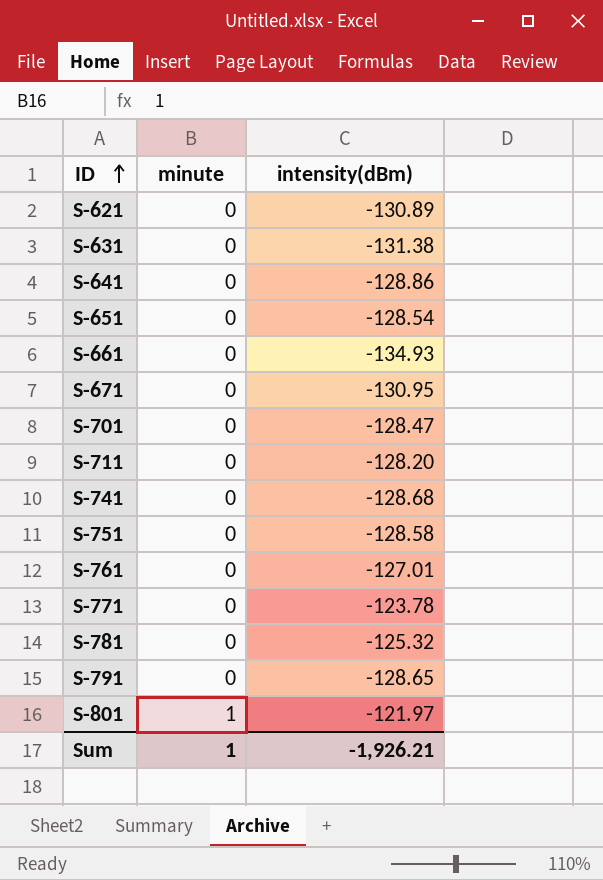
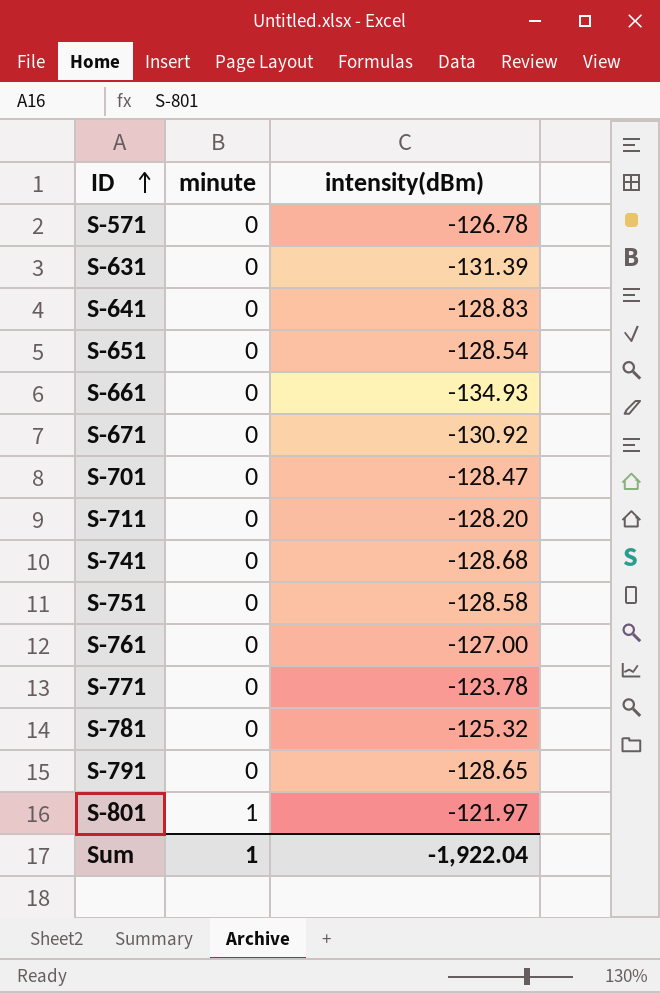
row S-621: 0 | -130.89 -> none
row S-571: none -> 0 | -126.78
S-631 | intensity(dBm): -131.38 -> -131.39
S-641 | intensity(dBm): -128.86 -> -128.83
S-671 | intensity(dBm): -130.95 -> -130.92
S-761 | intensity(dBm): -127.01 -> -127.00
Sum | intensity(dBm): -1,926.21 -> -1,922.04

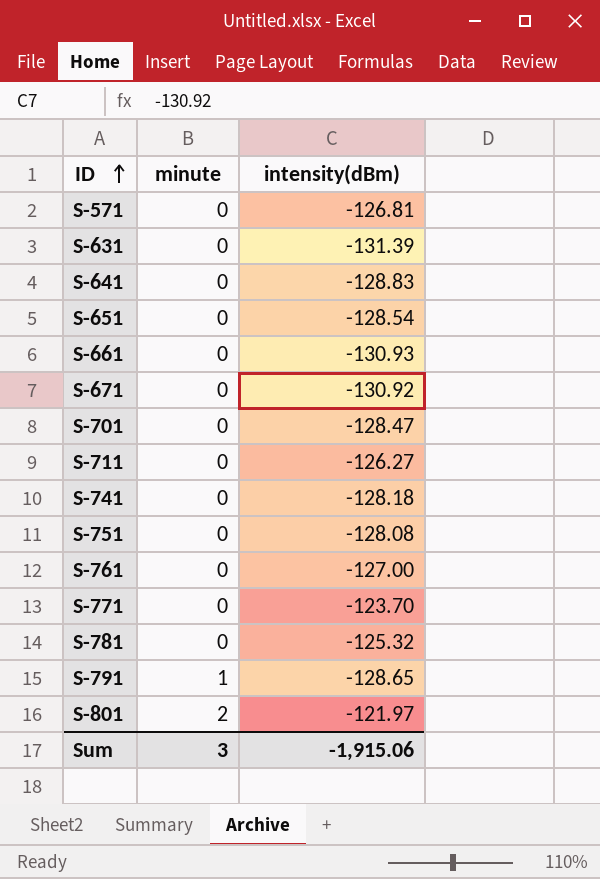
S-571 | intensity(dBm): -126.78 -> -126.81
S-661 | intensity(dBm): -134.93 -> -130.93
S-711 | intensity(dBm): -128.20 -> -126.27
S-741 | intensity(dBm): -128.68 -> -128.18
S-751 | intensity(dBm): -128.58 -> -128.08
S-771 | intensity(dBm): -123.78 -> -123.70
S-791 | minute: 0 -> 1
S-801 | minute: 1 -> 2
Sum | minute: 1 -> 3
Sum | intensity(dBm): -1,922.04 -> -1,915.06

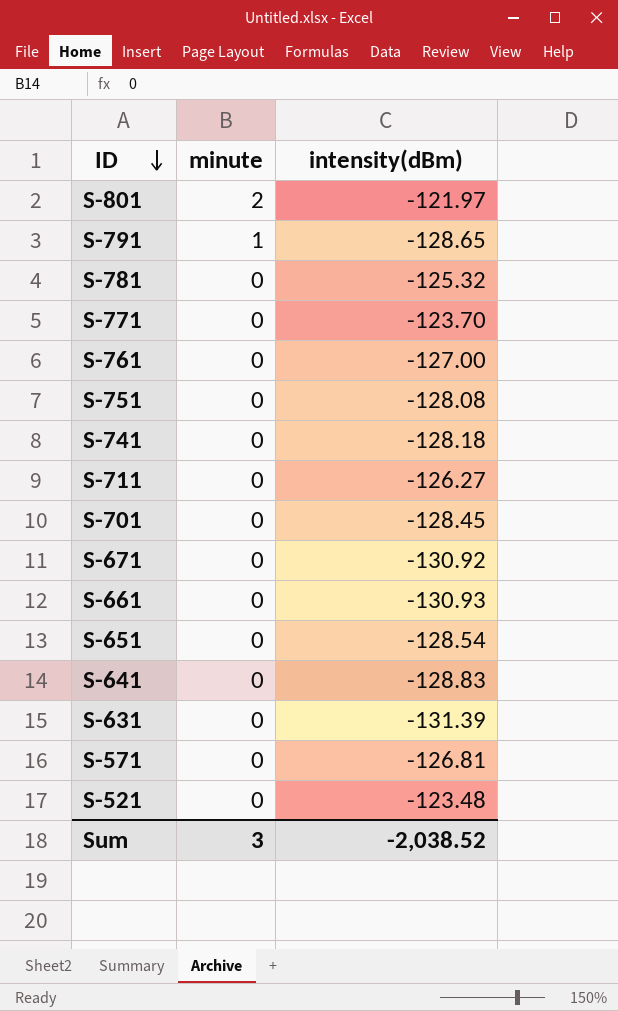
row order: ID ascending -> ID descending
S-701 | intensity(dBm): -128.47 -> -128.45
row S-521: none -> 0 | -123.48
Sum | intensity(dBm): -1,915.06 -> -2,038.52

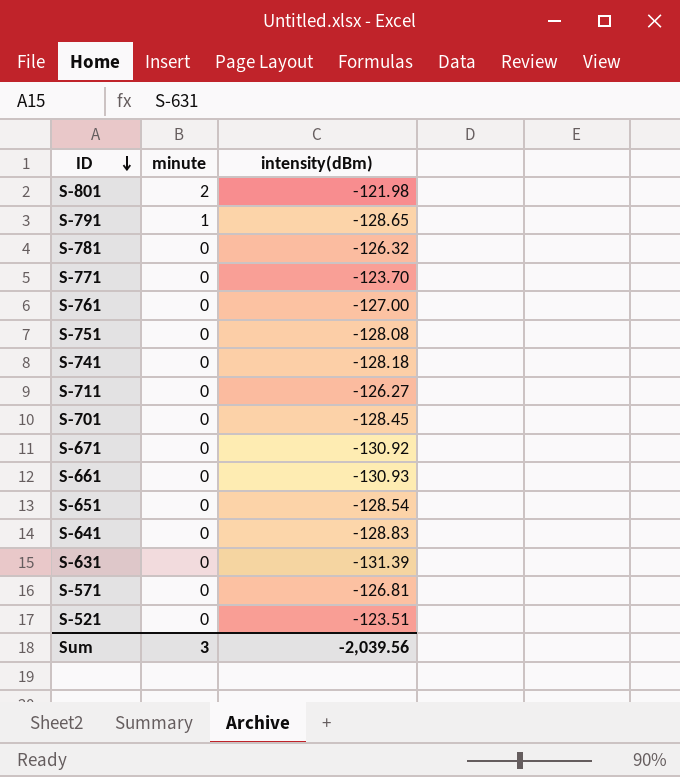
S-801 | intensity(dBm): -121.97 -> -121.98
S-781 | intensity(dBm): -125.32 -> -126.32
S-521 | intensity(dBm): -123.48 -> -123.51
Sum | intensity(dBm): -2,038.52 -> -2,039.56

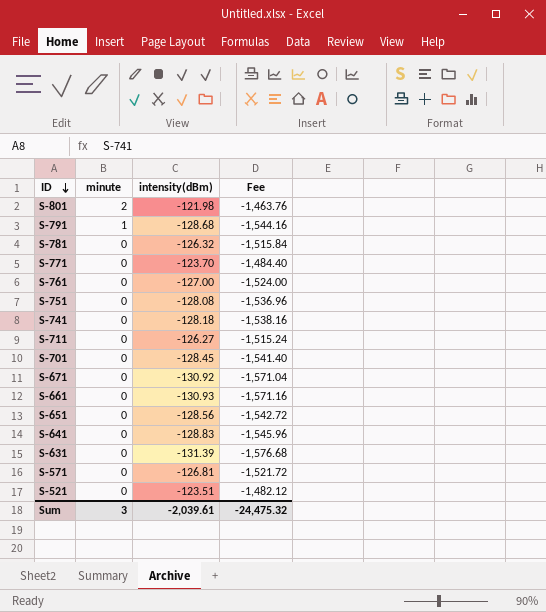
column Fee | formula: none -> [intensity(dBm)] * 12
S-791 | intensity(dBm): -128.65 -> -128.68
S-651 | intensity(dBm): -128.54 -> -128.56
Sum | intensity(dBm): -2,039.56 -> -2,039.61

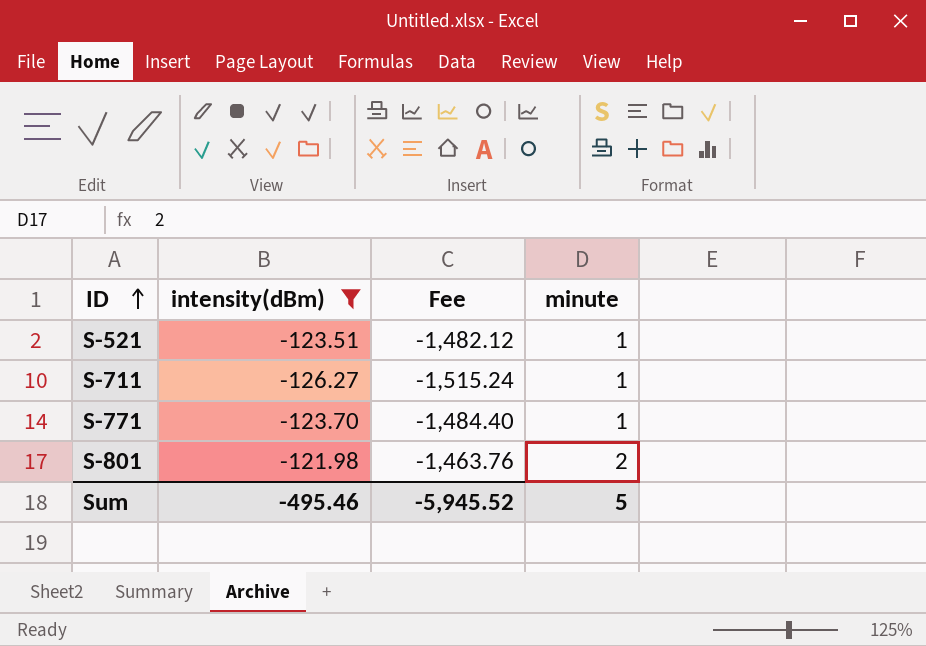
filter: none -> intensity(dBm) >= -126.27
row order: ID descending -> ID ascending
column minute | position: 2 -> 4
S-521 | minute: 0 -> 1
S-711 | minute: 0 -> 1
S-771 | minute: 0 -> 1
Sum | intensity(dBm): -2,039.61 -> -495.46
Sum | Fee: -24,475.32 -> -5,945.52
Sum | minute: 3 -> 5

